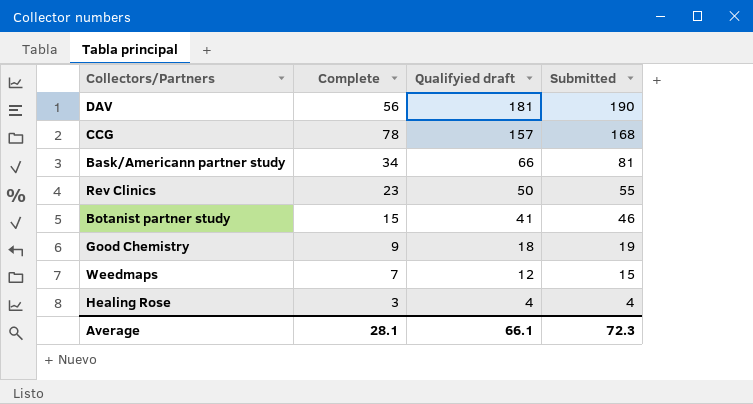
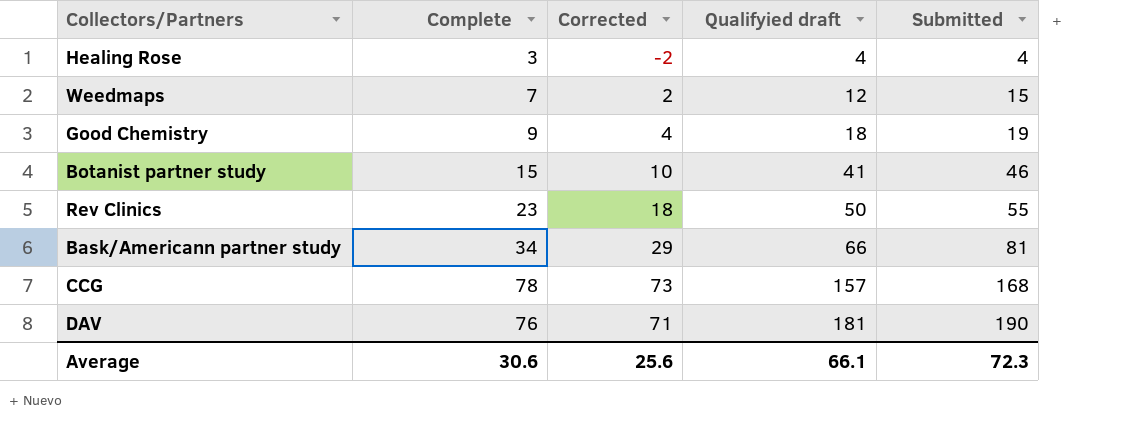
row order: Qualifyied draft descending -> Qualifyied draft ascending
column Corrected | formula: none -> [Complete] - 5
DAV | Complete: 56 -> 76
Average | Complete: 28.1 -> 30.6

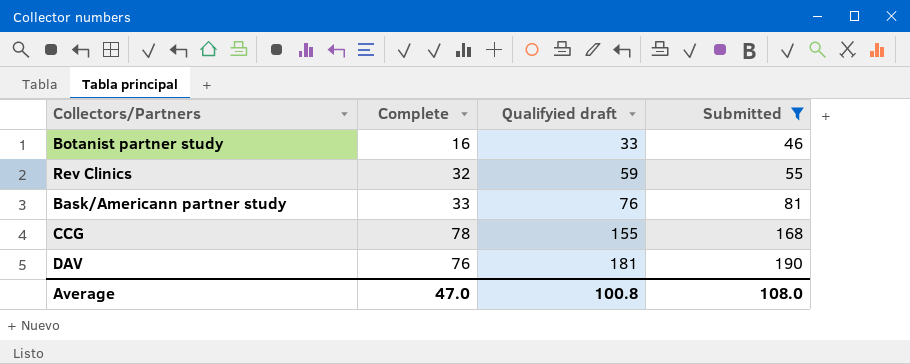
filter: none -> Submitted >= 46
column Corrected | formula: [Complete] - 5 -> none
Botanist partner study | Complete: 15 -> 16
Botanist partner study | Qualifyied draft: 41 -> 33
Rev Clinics | Complete: 23 -> 32
Rev Clinics | Qualifyied draft: 50 -> 59
Bask/Americann partner study | Complete: 34 -> 33
Bask/Americann partner study | Qualifyied draft: 66 -> 76
CCG | Qualifyied draft: 157 -> 155
Average | Complete: 30.6 -> 47.0
Average | Qualifyied draft: 66.1 -> 100.8
Average | Submitted: 72.3 -> 108.0

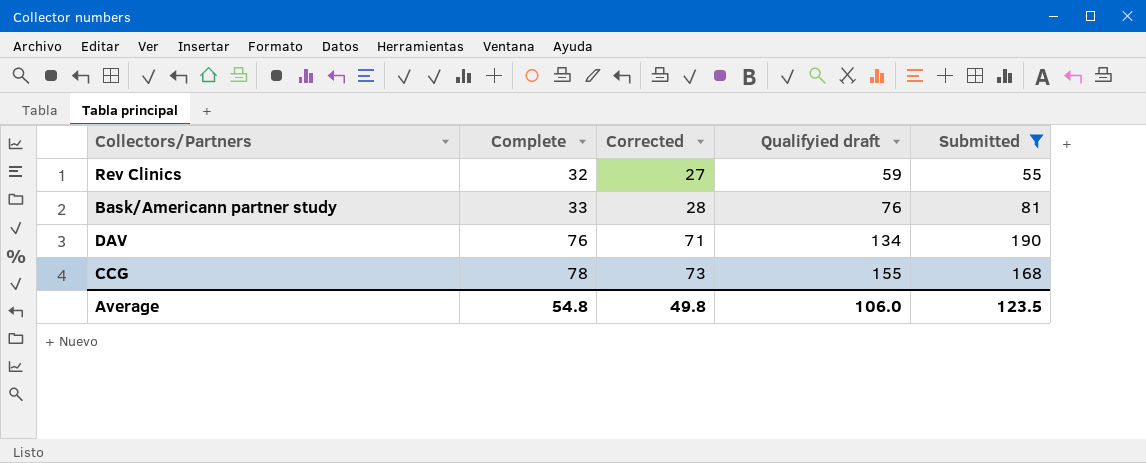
row order: Qualifyied draft ascending -> Complete ascending
column Corrected | formula: none -> [Complete] - 5
row Botanist partner study: 16 | 33 | 46 -> none
DAV | Qualifyied draft: 181 -> 134
Average | Complete: 47.0 -> 54.8
Average | Qualifyied draft: 100.8 -> 106.0
Average | Submitted: 108.0 -> 123.5

